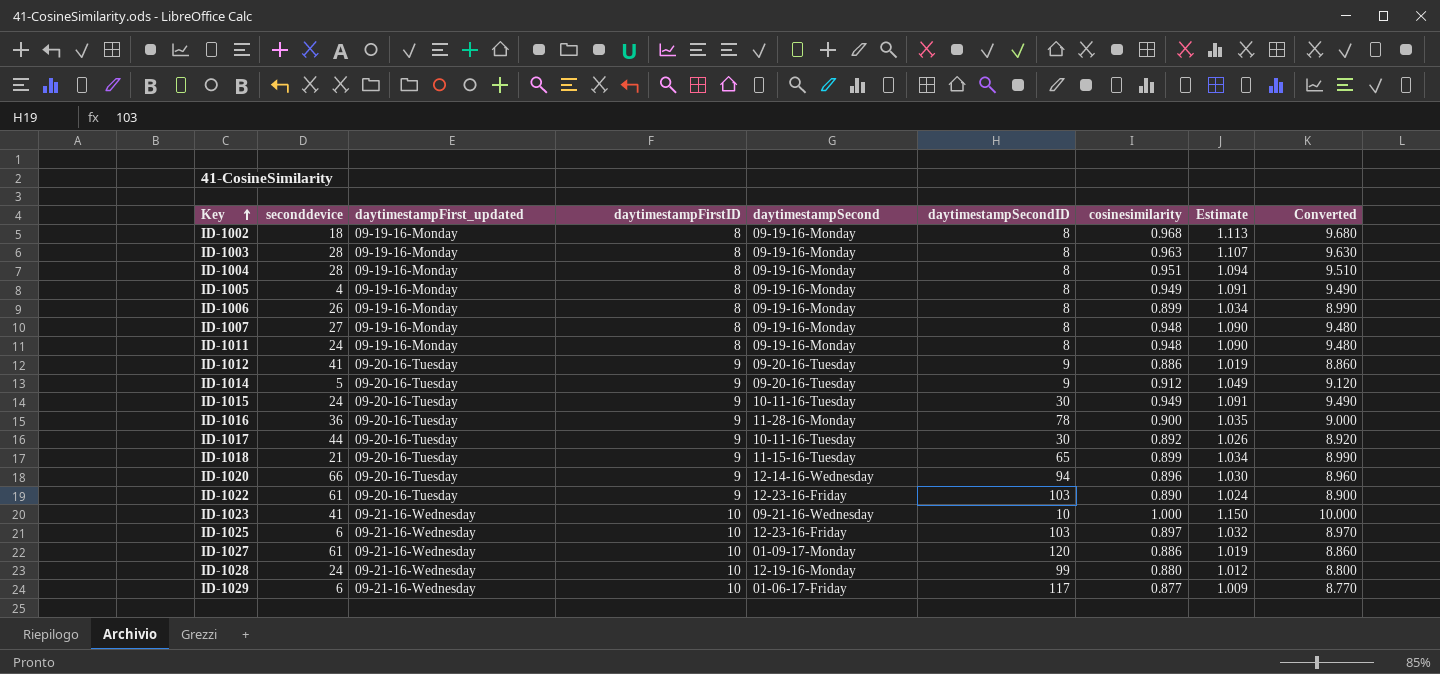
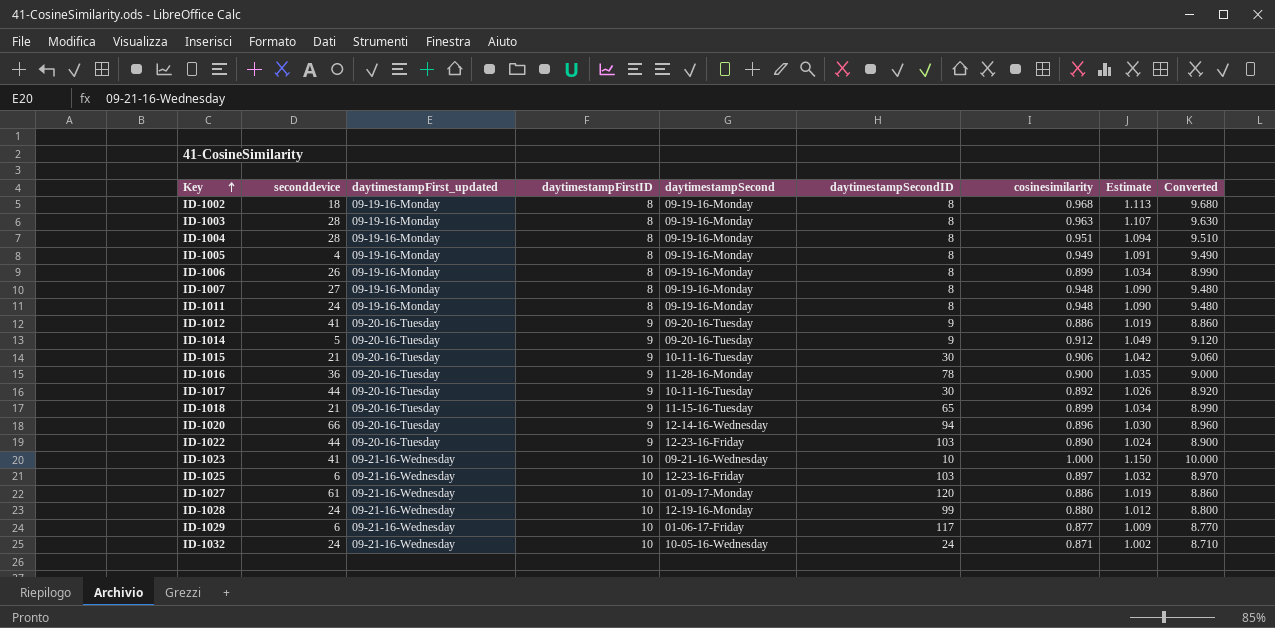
ID-1015 | seconddevice: 24 -> 21
ID-1015 | cosinesimilarity: 0.949 -> 0.906
ID-1015 | Estimate: 1.091 -> 1.042
ID-1015 | Converted: 9.490 -> 9.060
ID-1022 | seconddevice: 61 -> 44
row ID-1032: none -> 24 | 09-21-16-Wednesday | 10 | 10-05-16-Wednesday | 24 | 0.871 | 1.002 | 8.710

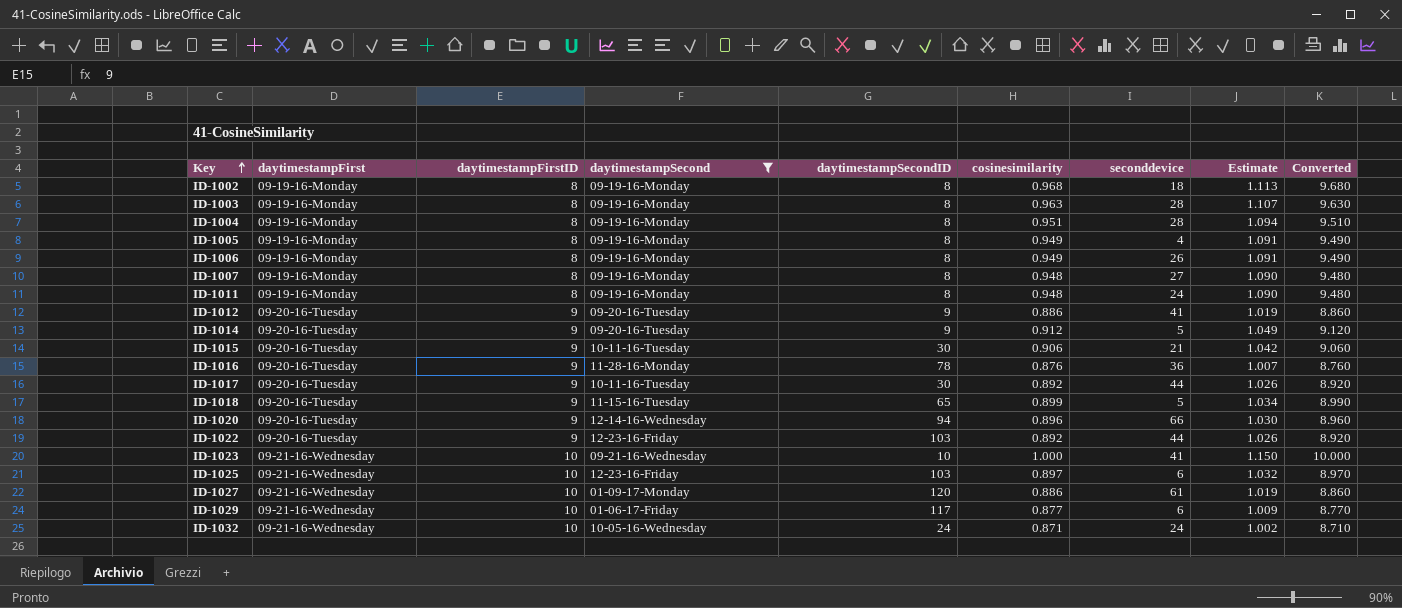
filter: none -> daytimestampSecond != 12-19-16-Monday
column name: daytimestampFirst_updated -> daytimestampFirst
column seconddevice | position: 2 -> 7
ID-1006 | cosinesimilarity: 0.899 -> 0.949
ID-1006 | Estimate: 1.034 -> 1.091
ID-1006 | Converted: 8.990 -> 9.490
ID-1016 | cosinesimilarity: 0.900 -> 0.876
ID-1016 | Estimate: 1.035 -> 1.007
ID-1016 | Converted: 9.000 -> 8.760
ID-1018 | seconddevice: 21 -> 5
ID-1022 | cosinesimilarity: 0.890 -> 0.892
ID-1022 | Estimate: 1.024 -> 1.026
ID-1022 | Converted: 8.900 -> 8.920

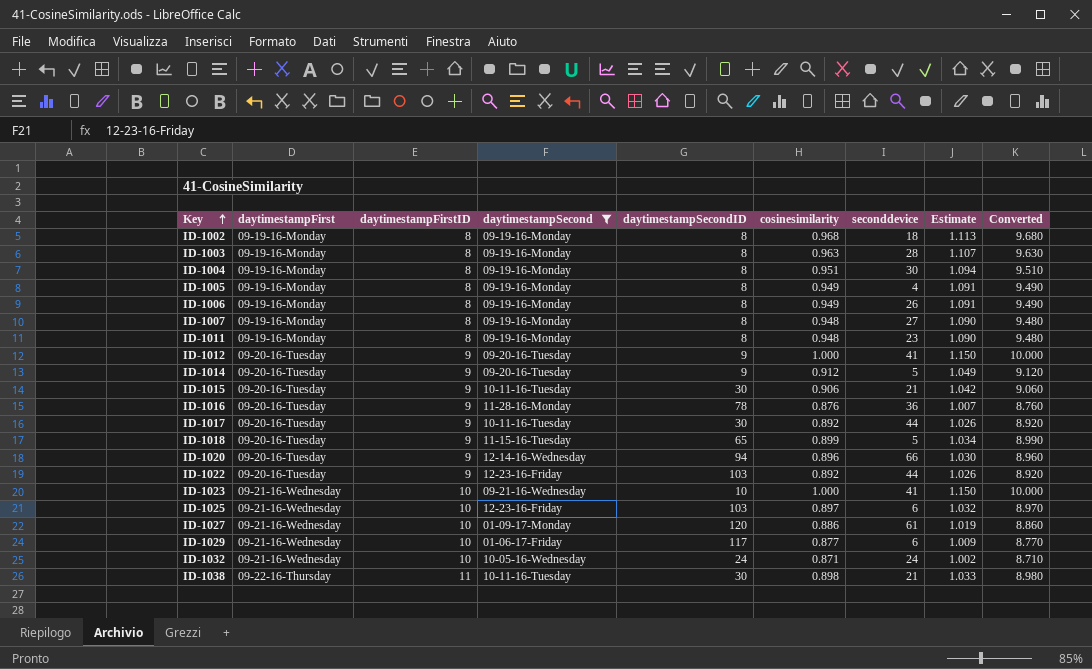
ID-1004 | seconddevice: 28 -> 30
ID-1011 | seconddevice: 24 -> 23
ID-1012 | cosinesimilarity: 0.886 -> 1.000
ID-1012 | Estimate: 1.019 -> 1.150
ID-1012 | Converted: 8.860 -> 10.000
row ID-1038: none -> 09-22-16-Thursday | 11 | 10-11-16-Tuesday | 30 | 0.898 | 21 | 1.033 | 8.980

